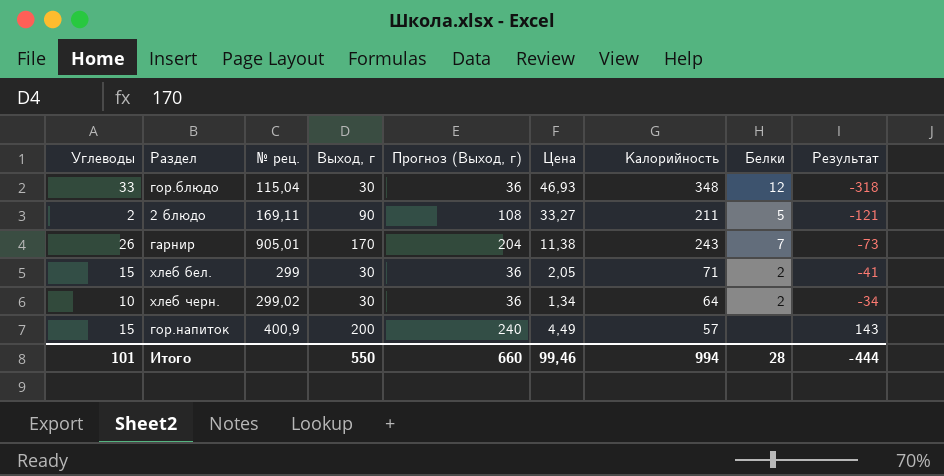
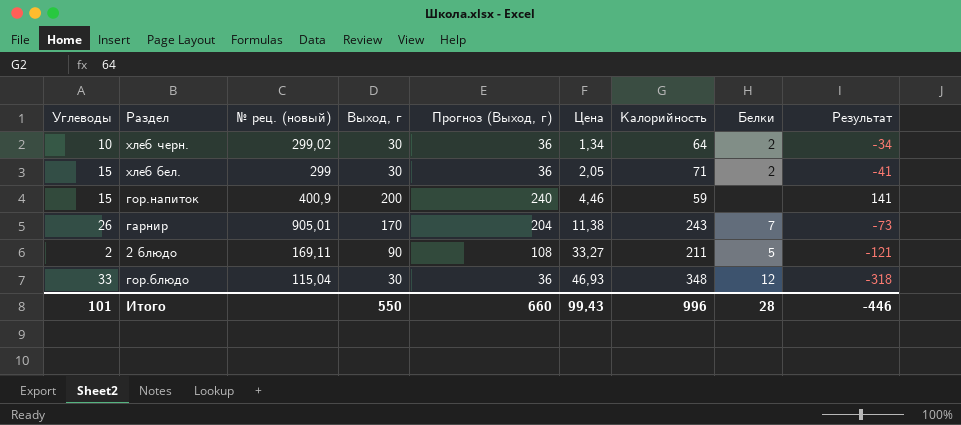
row order: Результат ascending -> Цена ascending
column name: № рец. -> № рец. (новый)
гор.напиток | Цена: 4,49 -> 4,46
гор.напиток | Калорийность: 57 -> 59
гор.напиток | Результат: 143 -> 141
Итого | Цена: 99,46 -> 99,43
Итого | Калорийность: 994 -> 996
Итого | Результат: -444 -> -446

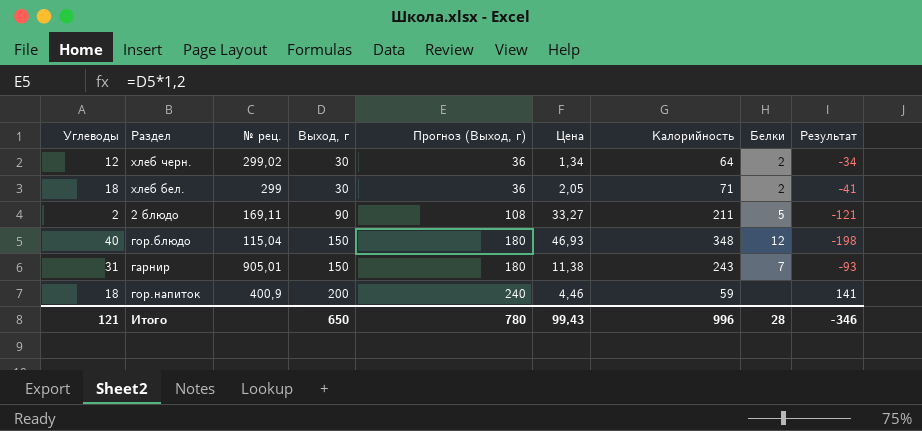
row order: Цена ascending -> Выход, г ascending
column name: № рец. (новый) -> № рец.
хлеб черн. | Углеводы: 10 -> 12
хлеб бел. | Углеводы: 15 -> 18
гор.блюдо | Углеводы: 33 -> 40
гор.блюдо | Выход, г: 30 -> 150
гор.блюдо | Прогноз (Выход, г): 36 -> 180
гор.блюдо | Результат: -318 -> -198
гарнир | Углеводы: 26 -> 31
гарнир | Выход, г: 170 -> 150
гарнир | Прогноз (Выход, г): 204 -> 180
гарнир | Результат: -73 -> -93
гор.напиток | Углеводы: 15 -> 18
Итого | Углеводы: 101 -> 121
Итого | Выход, г: 550 -> 650
Итого | Прогноз (Выход, г): 660 -> 780
Итого | Результат: -446 -> -346

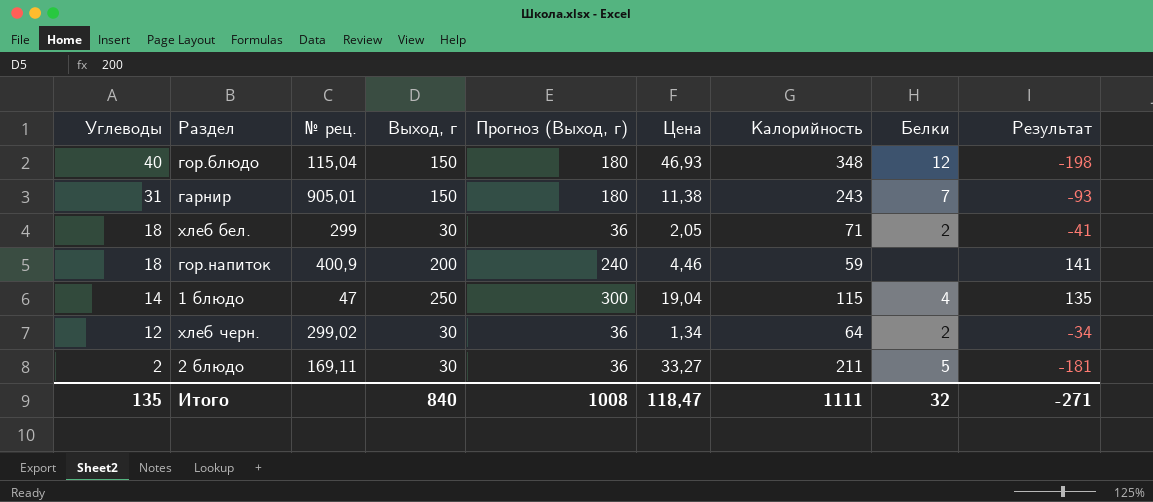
row order: Выход, г ascending -> Углеводы descending
row 1 блюдо: none -> 14 | 47 | 250 | 300 | 19,04 | 115 | 4 | 135
2 блюдо | Выход, г: 90 -> 30
2 блюдо | Прогноз (Выход, г): 108 -> 36
2 блюдо | Результат: -121 -> -181
Итого | Углеводы: 121 -> 135
Итого | Выход, г: 650 -> 840
Итого | Прогноз (Выход, г): 780 -> 1008
Итого | Цена: 99,43 -> 118,47
Итого | Калорийность: 996 -> 1111
Итого | Белки: 28 -> 32
Итого | Результат: -346 -> -271

